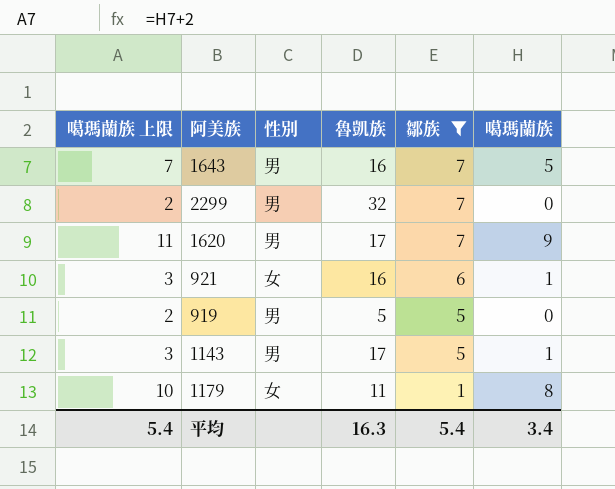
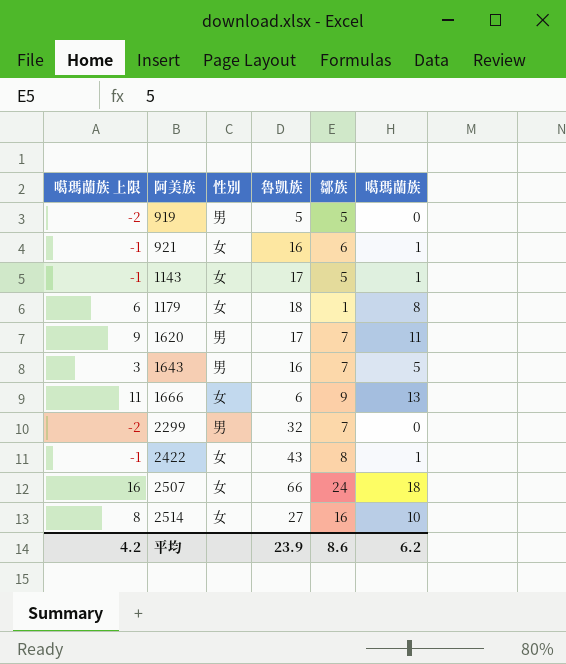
filter: 鄒族 <= 7 -> none
row order: 鄒族 descending -> 阿美族 ascending
column 噶瑪蘭族 上限 | formula: [噶瑪蘭族] + 2 -> [噶瑪蘭族] - 2
1143 | 性別: 男 -> 女
1179 | 魯凱族: 11 -> 18
1620 | 噶瑪蘭族: 9 -> 11
平均 | 噶瑪蘭族 上限: 5.4 -> 4.2
平均 | 魯凱族: 16.3 -> 23.9
平均 | 鄒族: 5.4 -> 8.6
平均 | 噶瑪蘭族: 3.4 -> 6.2

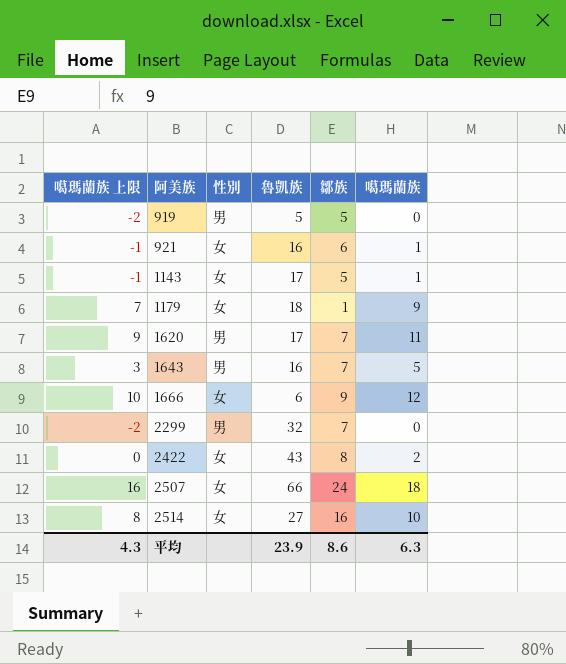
1179 | 噶瑪蘭族 上限: 6 -> 7
1179 | 噶瑪蘭族: 8 -> 9
1666 | 噶瑪蘭族 上限: 11 -> 10
1666 | 噶瑪蘭族: 13 -> 12
2422 | 噶瑪蘭族 上限: -1 -> 0
2422 | 噶瑪蘭族: 1 -> 2
平均 | 噶瑪蘭族 上限: 4.2 -> 4.3
平均 | 噶瑪蘭族: 6.2 -> 6.3

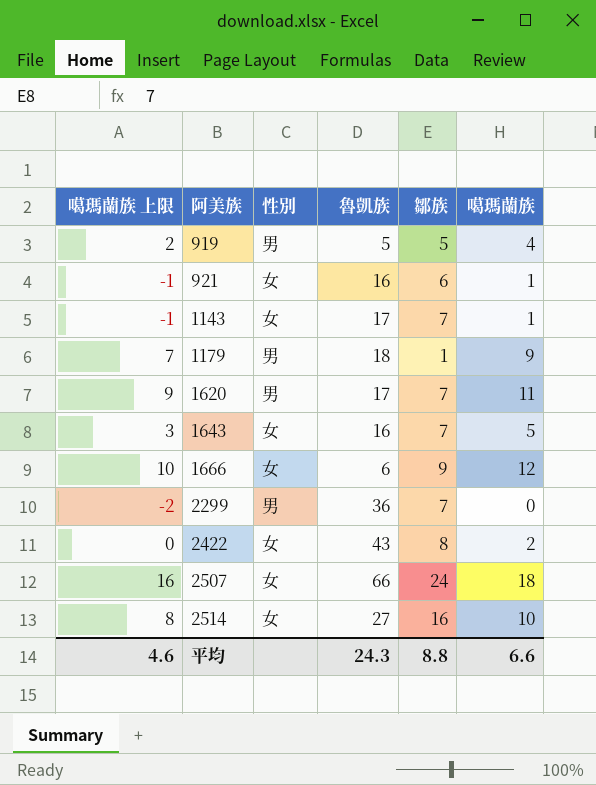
919 | 噶瑪蘭族 上限: -2 -> 2
919 | 噶瑪蘭族: 0 -> 4
1143 | 鄒族: 5 -> 7
1179 | 性別: 女 -> 男
1643 | 性別: 男 -> 女
2299 | 魯凱族: 32 -> 36
平均 | 噶瑪蘭族 上限: 4.3 -> 4.6
平均 | 魯凱族: 23.9 -> 24.3
平均 | 鄒族: 8.6 -> 8.8
平均 | 噶瑪蘭族: 6.3 -> 6.6

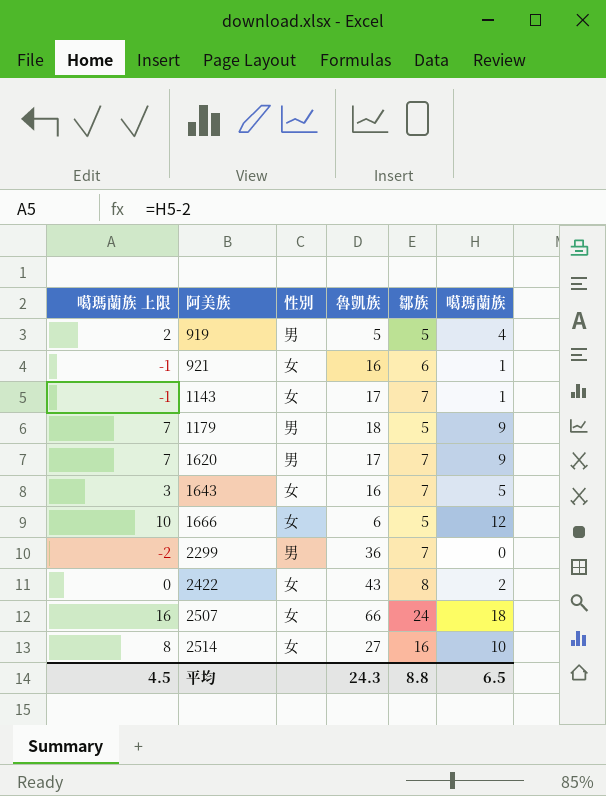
1179 | 鄒族: 1 -> 5
1620 | 噶瑪蘭族 上限: 9 -> 7
1620 | 噶瑪蘭族: 11 -> 9
1666 | 鄒族: 9 -> 5
平均 | 噶瑪蘭族 上限: 4.6 -> 4.5
平均 | 噶瑪蘭族: 6.6 -> 6.5

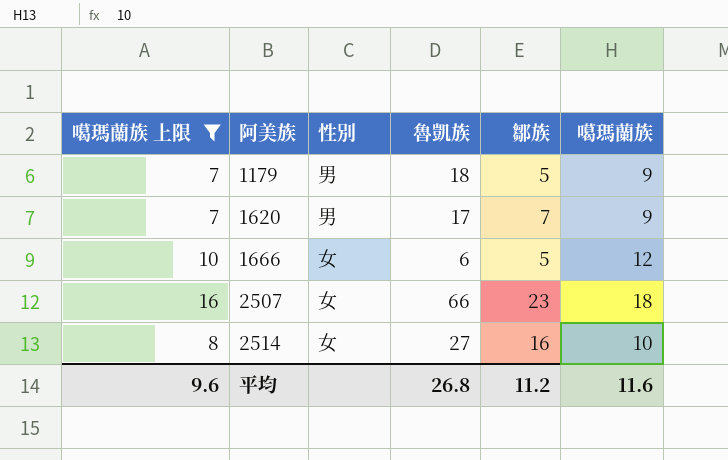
filter: none -> 噶瑪蘭族 上限 >= 7
2507 | 鄒族: 24 -> 23
平均 | 噶瑪蘭族 上限: 4.5 -> 9.6
平均 | 魯凱族: 24.3 -> 26.8
平均 | 鄒族: 8.8 -> 11.2
平均 | 噶瑪蘭族: 6.5 -> 11.6

